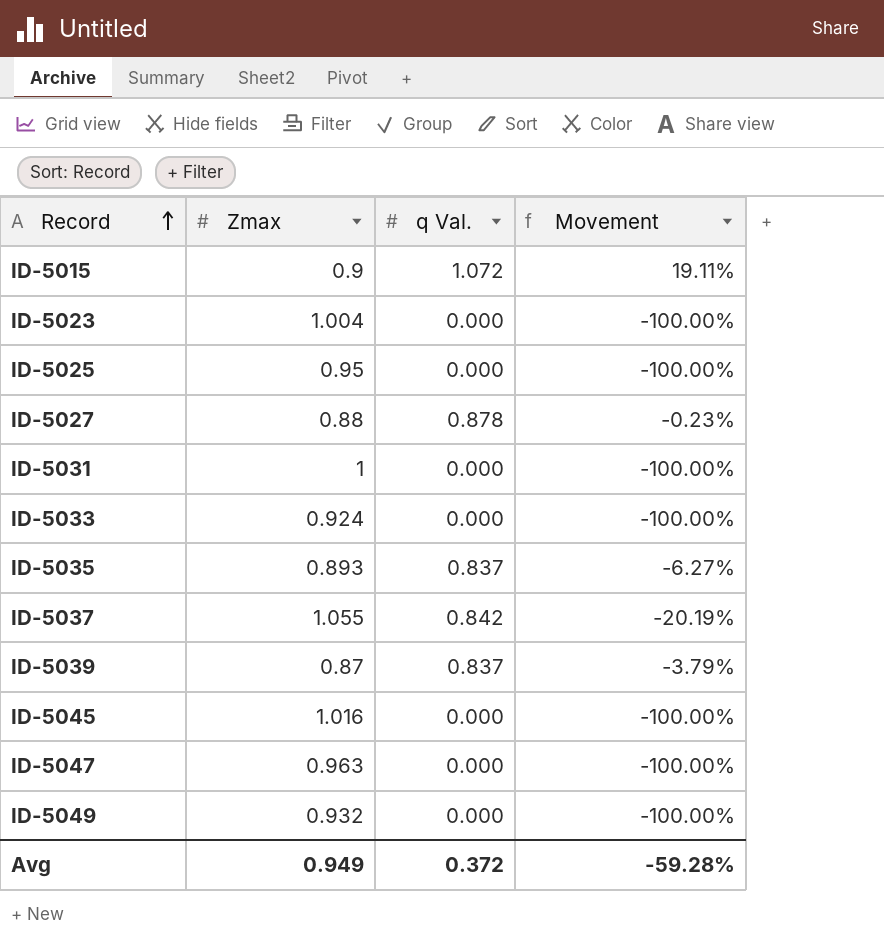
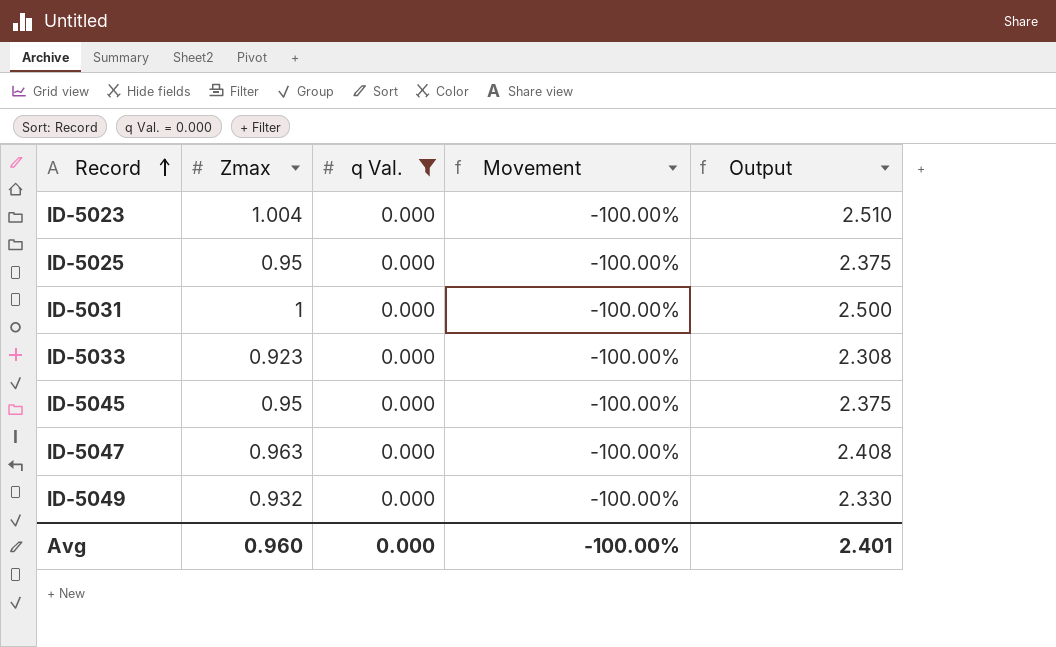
filter: none -> q Val. = 0.000
column Output | formula: none -> [Zmax] * 2.5
ID-5033 | Zmax: 0.924 -> 0.923
ID-5045 | Zmax: 1.016 -> 0.95
Avg | Zmax: 0.949 -> 0.960
Avg | q Val.: 0.372 -> 0.000
Avg | Movement: -59.28% -> -100.00%

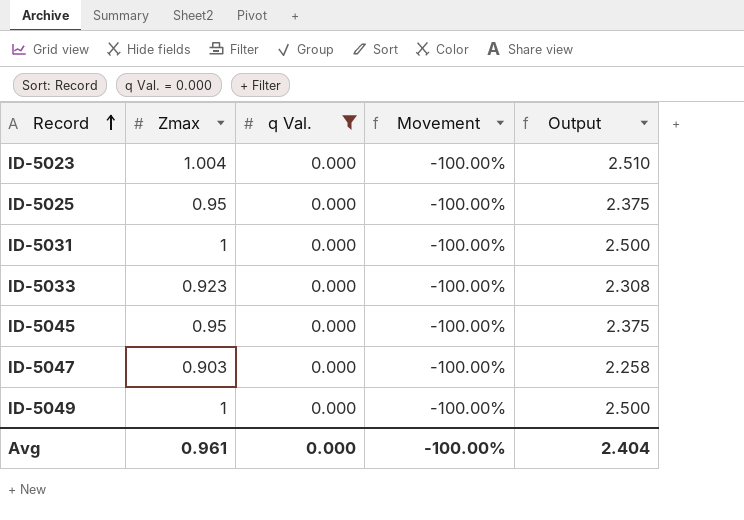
ID-5047 | Zmax: 0.963 -> 0.903
ID-5047 | Output: 2.408 -> 2.258
ID-5049 | Zmax: 0.932 -> 1
ID-5049 | Output: 2.330 -> 2.500
Avg | Zmax: 0.960 -> 0.961
Avg | Output: 2.401 -> 2.404

